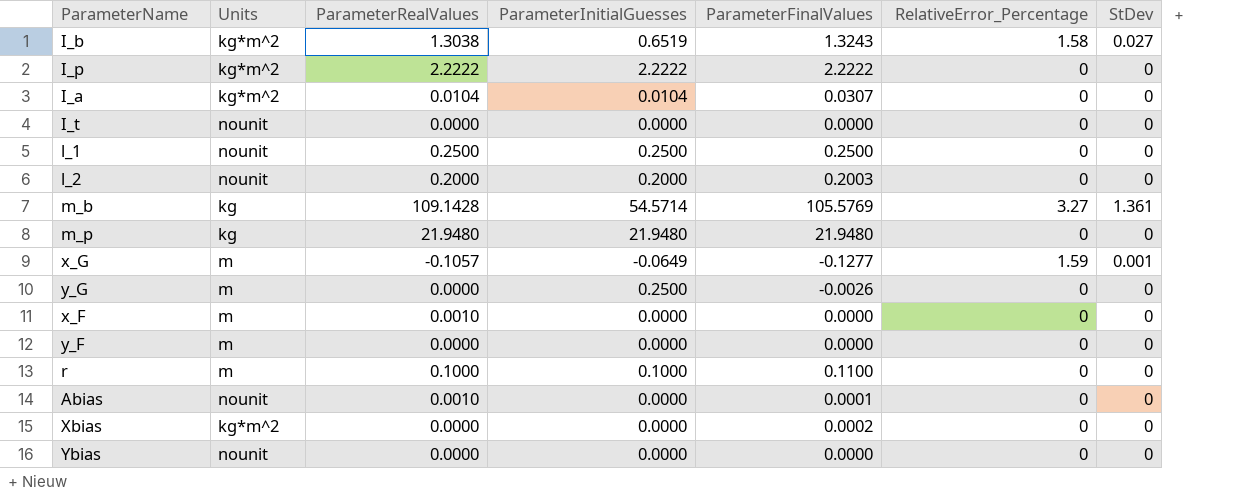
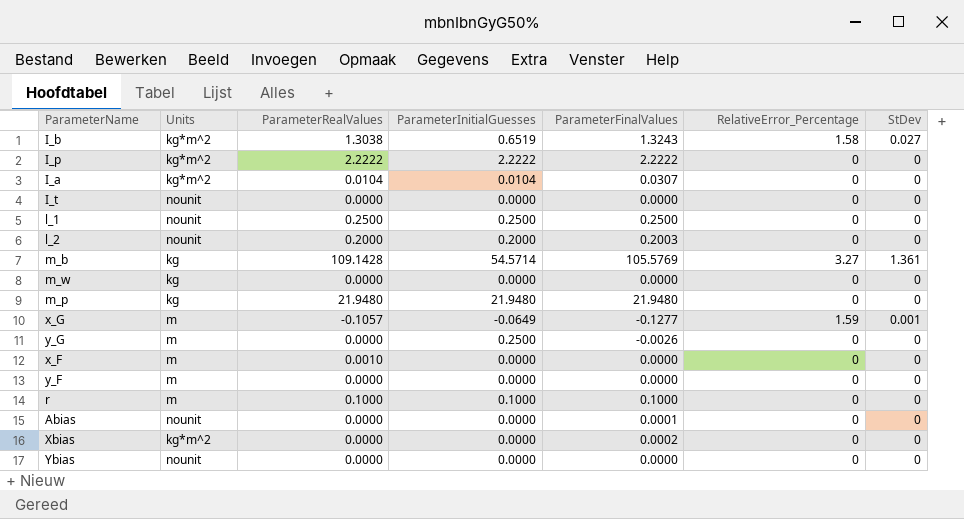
row m_w: none -> kg | 0.0000 | 0.0000 | 0.0000 | 0 | 0
r | ParameterFinalValues: 0.1100 -> 0.1000
Abias | ParameterRealValues: 0.0010 -> 0.0000

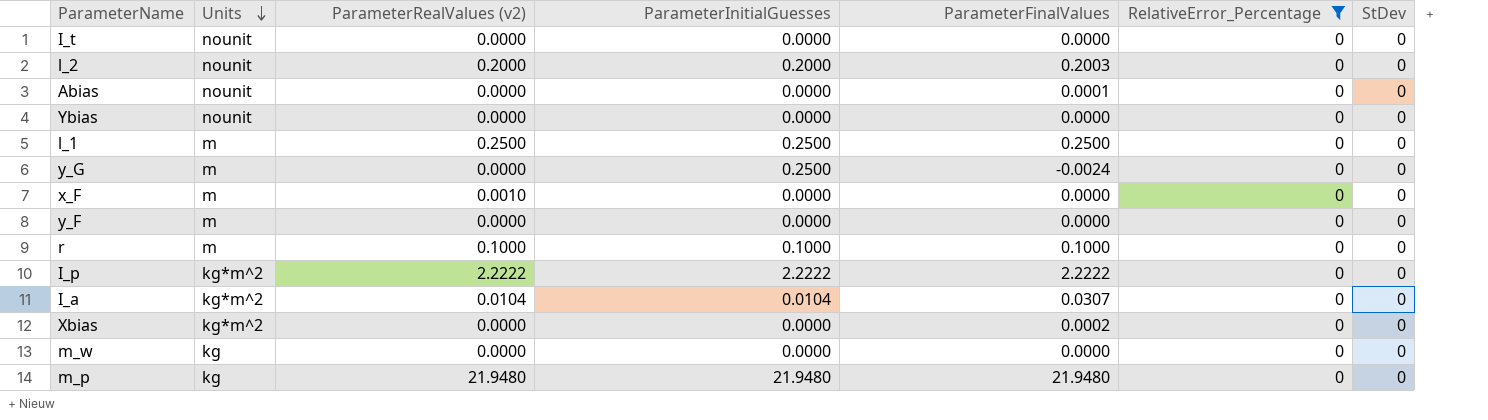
filter: none -> RelativeError_Percentage = 0
row order: none -> Units descending
column name: ParameterRealValues -> ParameterRealValues (v2)
l_1 | Units: nounit -> m
y_G | ParameterFinalValues: -0.0026 -> -0.0024

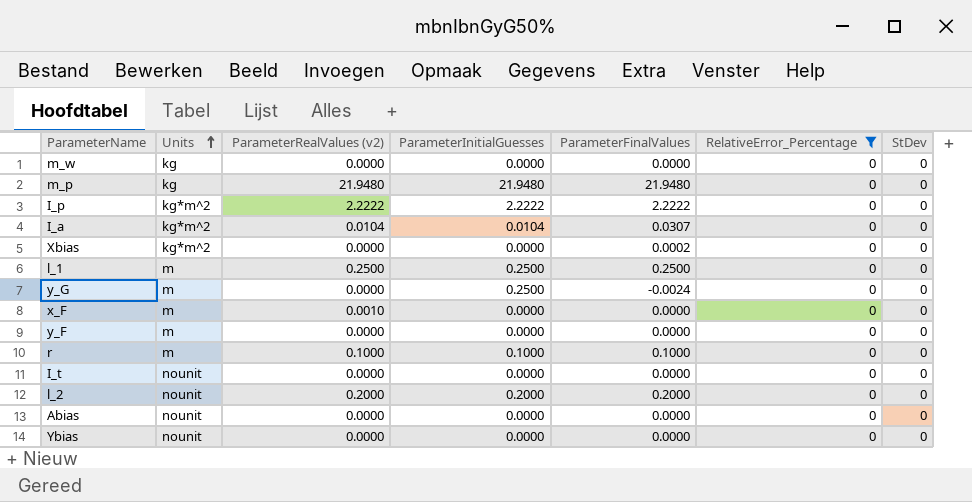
row order: Units descending -> Units ascending
l_2 | ParameterFinalValues: 0.2003 -> 0.2000
Abias | ParameterFinalValues: 0.0001 -> 0.0000

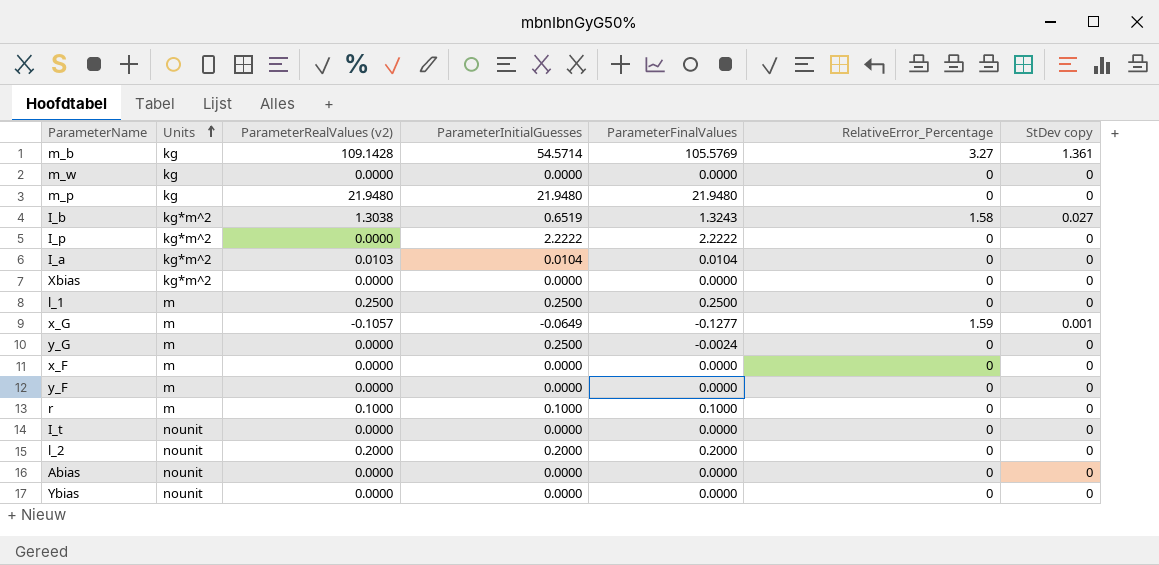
filter: RelativeError_Percentage = 0 -> none
column name: StDev -> StDev copy
I_p | ParameterRealValues (v2): 2.2222 -> 0.0000
I_a | ParameterRealValues (v2): 0.0104 -> 0.0103
I_a | ParameterFinalValues: 0.0307 -> 0.0104
Xbias | ParameterFinalValues: 0.0002 -> 0.0000
x_F | ParameterRealValues (v2): 0.0010 -> 0.0000

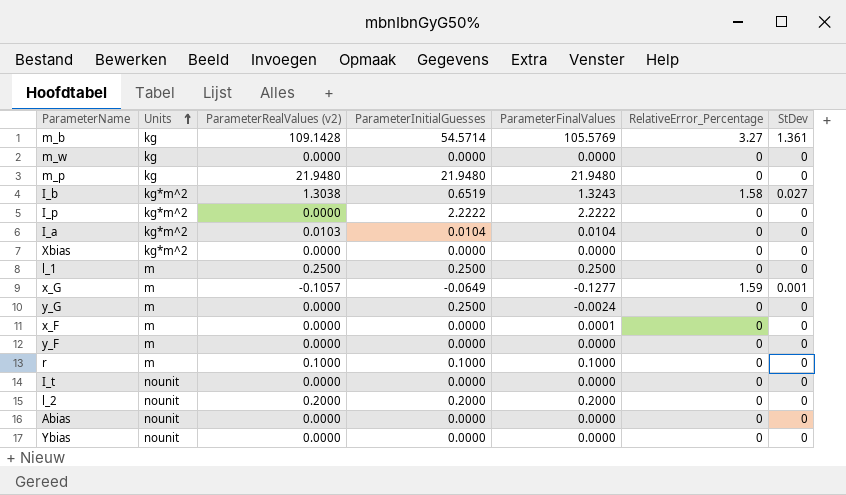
column name: StDev copy -> StDev
x_F | ParameterFinalValues: 0.0000 -> 0.0001

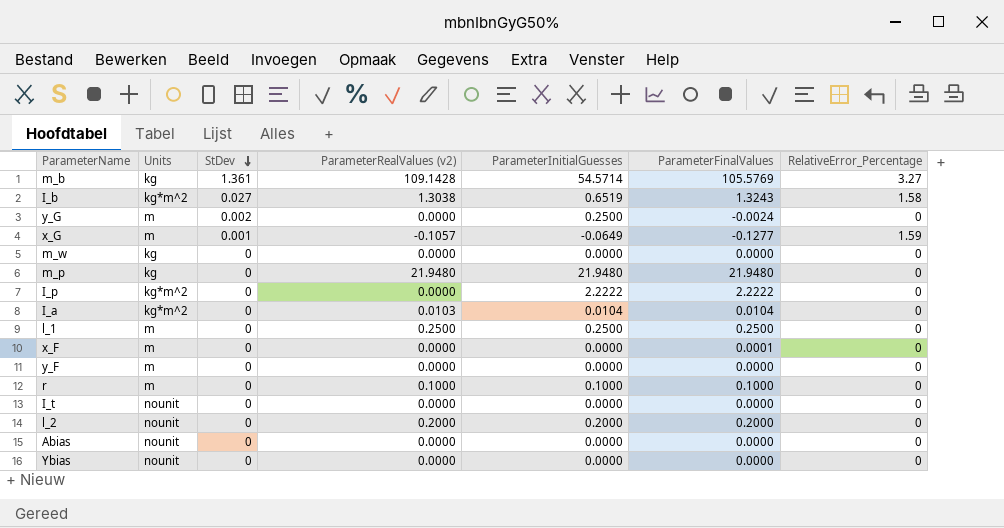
row order: Units ascending -> StDev descending
column StDev | position: 7 -> 3
row Xbias: kg*m^2 | 0.0000 | 0.0000 | 0.0000 | 0 | 0 -> none
y_G | StDev: 0 -> 0.002

